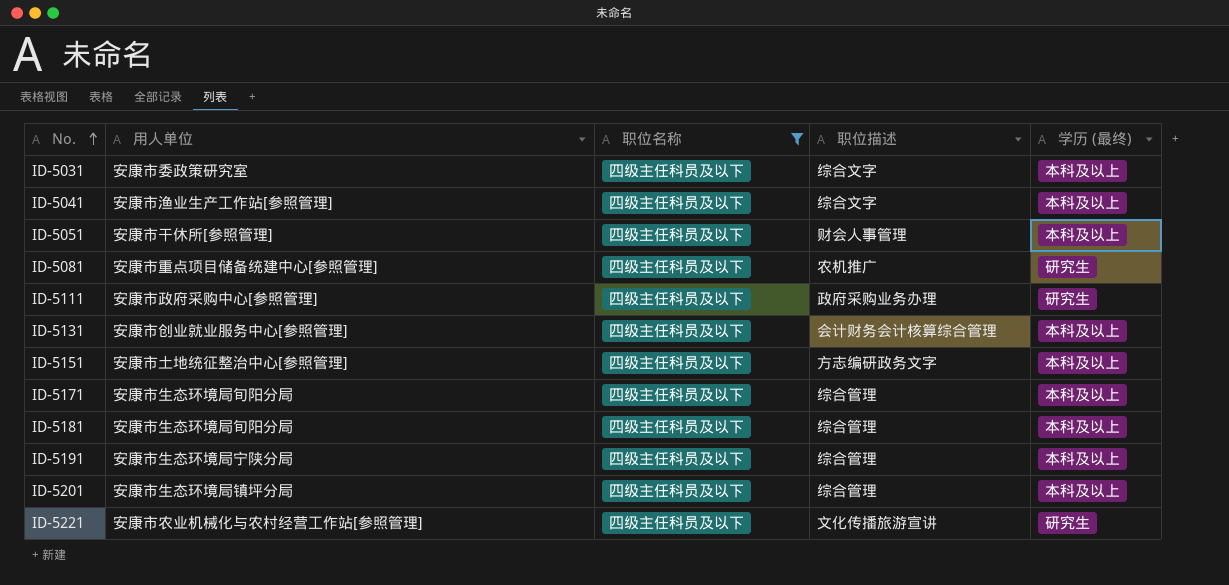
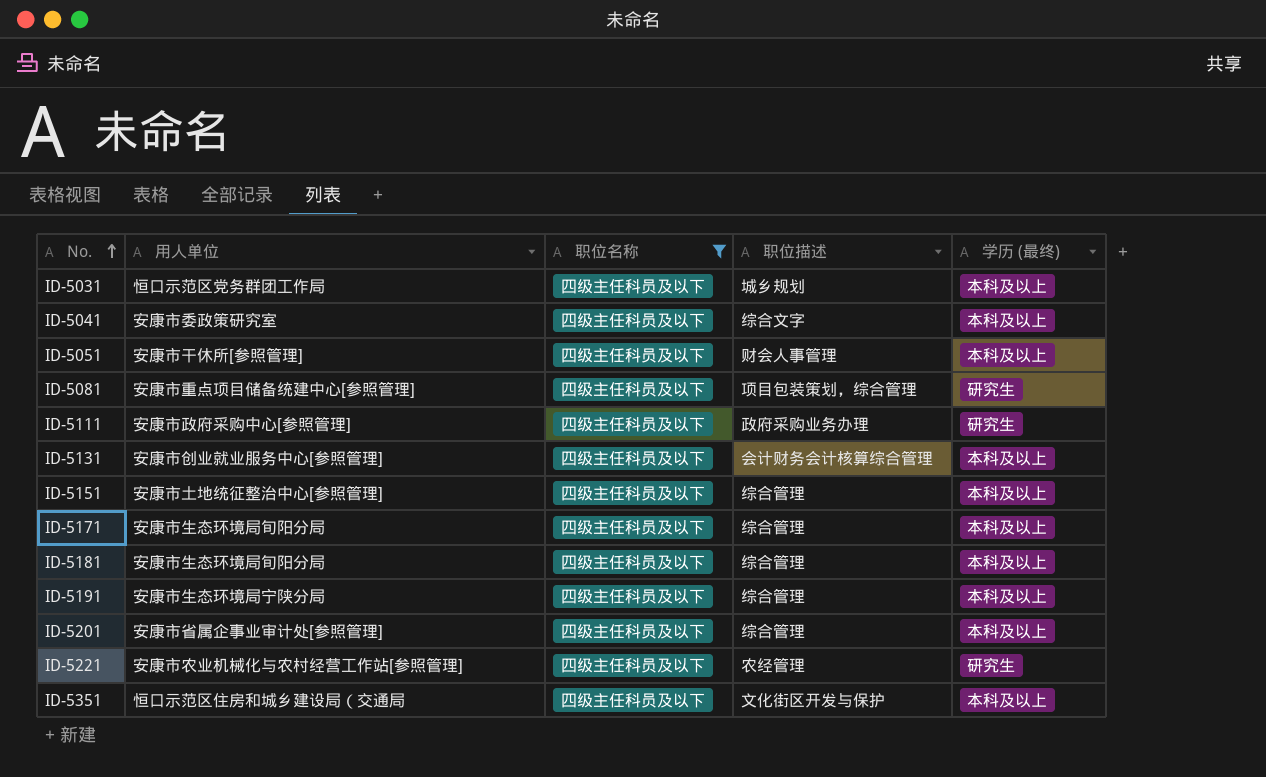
ID-5031 | 用人单位: 安康市委政策研究室 -> 恒口示范区党务群团工作局
ID-5031 | 职位描述: 综合文字 -> 城乡规划
ID-5041 | 用人单位: 安康市渔业生产工作站[参照管理] -> 安康市委政策研究室
ID-5081 | 职位描述: 农机推广 -> 项目包装策划，综合管理
ID-5151 | 职位描述: 方志编研政务文字 -> 综合管理
ID-5201 | 用人单位: 安康市生态环境局镇坪分局 -> 安康市省属企事业审计处[参照管理]
ID-5221 | 职位描述: 文化传播旅游宣讲 -> 农经管理
row ID-5351: none -> 恒口示范区住房和城乡建设局（交通局 | 四级主任科员及以下 | 文化街区开发与保护 | 本科及以上

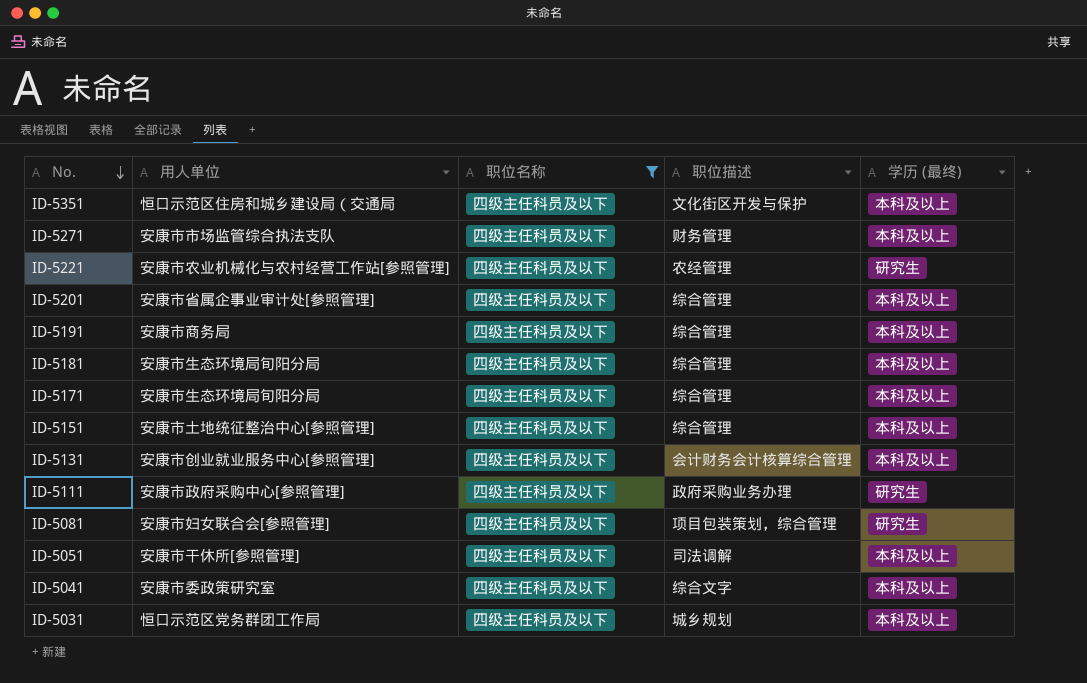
row order: No. ascending -> No. descending
row ID-5271: none -> 安康市市场监管综合执法支队 | 四级主任科员及以下 | 财务管理 | 本科及以上
ID-5191 | 用人单位: 安康市生态环境局宁陕分局 -> 安康市商务局
ID-5081 | 用人单位: 安康市重点项目储备统建中心[参照管理] -> 安康市妇女联合会[参照管理]
ID-5051 | 职位描述: 财会人事管理 -> 司法调解

